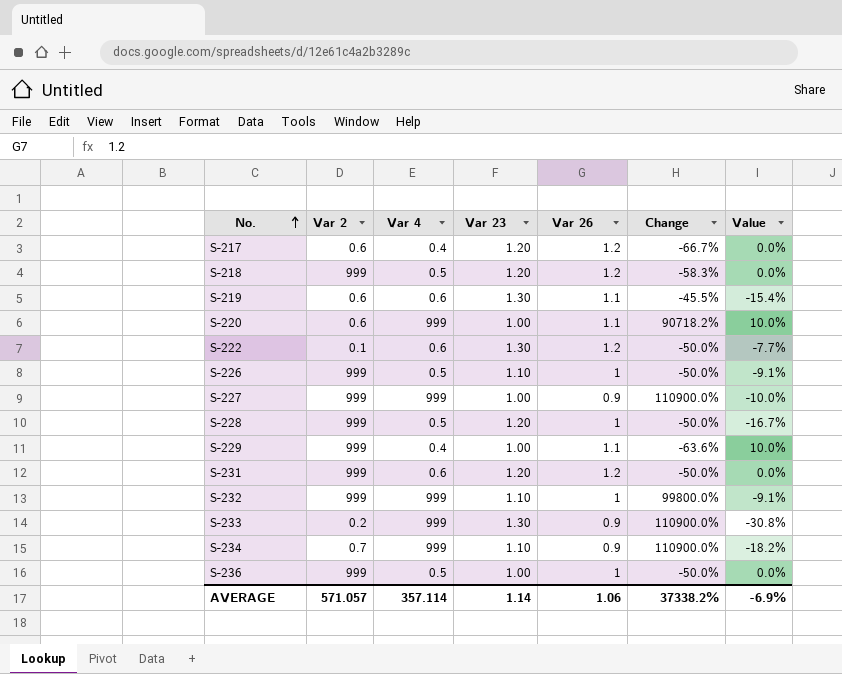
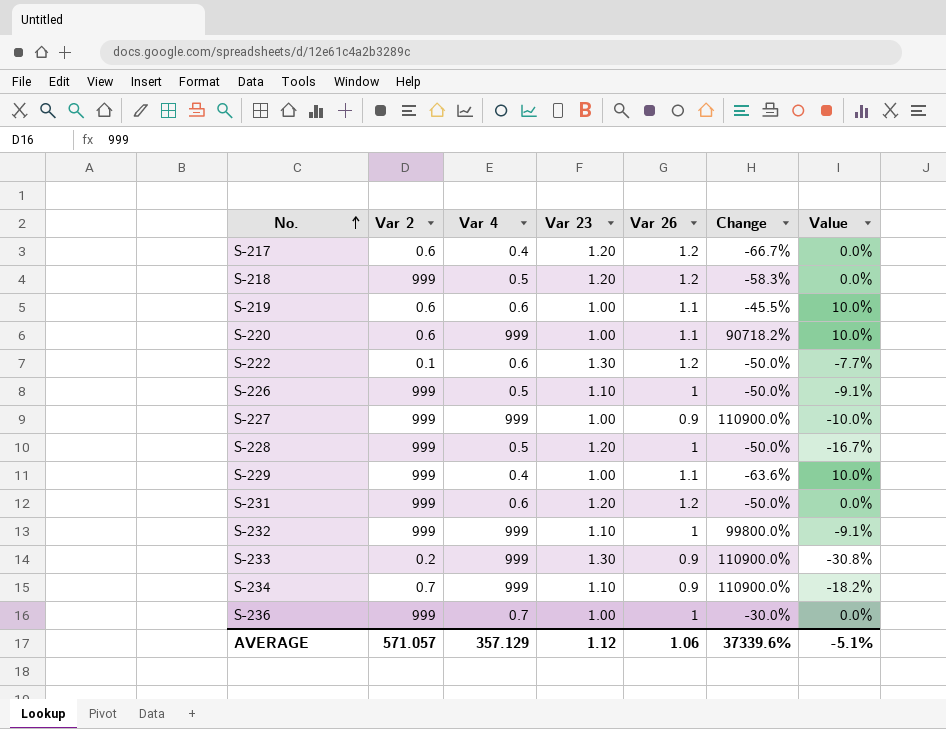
S-219 | Var 23: 1.30 -> 1.00
S-219 | Value: -15.4% -> 10.0%
S-236 | Var 4: 0.5 -> 0.7
S-236 | Change: -50.0% -> -30.0%
AVERAGE | Var 4: 357.114 -> 357.129
AVERAGE | Var 23: 1.14 -> 1.12
AVERAGE | Change: 37338.2% -> 37339.6%
AVERAGE | Value: -6.9% -> -5.1%

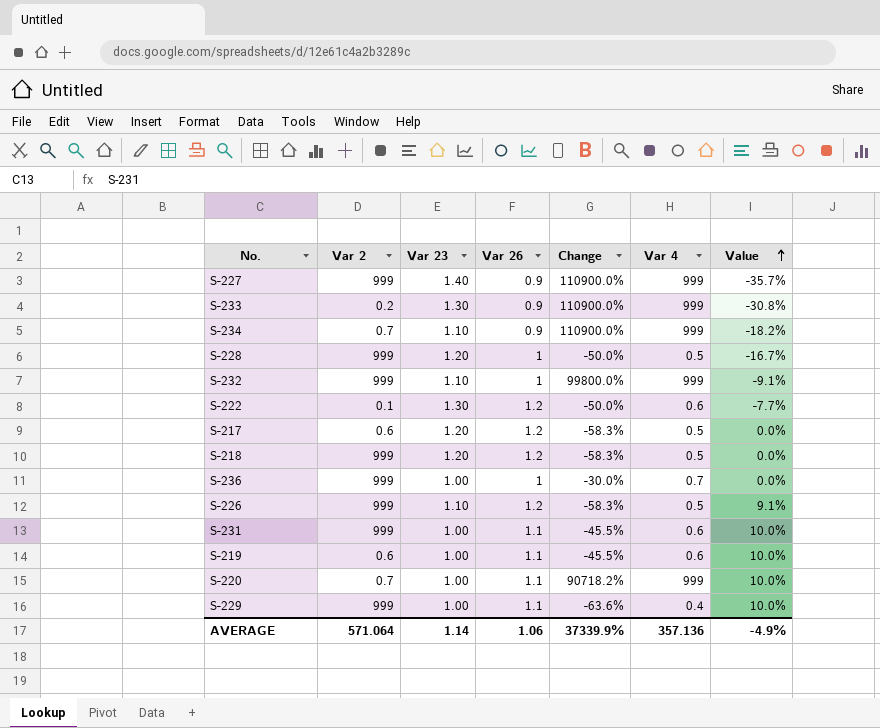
row order: No. ascending -> Value ascending
column Var 4 | position: 3 -> 6
S-227 | Var 23: 1.00 -> 1.40
S-227 | Value: -10.0% -> -35.7%
S-217 | Change: -66.7% -> -58.3%
S-217 | Var 4: 0.4 -> 0.5
S-226 | Var 26: 1 -> 1.2
S-226 | Change: -50.0% -> -58.3%
S-226 | Value: -9.1% -> 9.1%
S-231 | Var 23: 1.20 -> 1.00
S-231 | Var 26: 1.2 -> 1.1
S-231 | Change: -50.0% -> -45.5%
S-231 | Value: 0.0% -> 10.0%
S-220 | Var 2: 0.6 -> 0.7
AVERAGE | Var 2: 571.057 -> 571.064
AVERAGE | Var 23: 1.12 -> 1.14
AVERAGE | Change: 37339.6% -> 37339.9%
AVERAGE | Var 4: 357.129 -> 357.136
AVERAGE | Value: -5.1% -> -4.9%

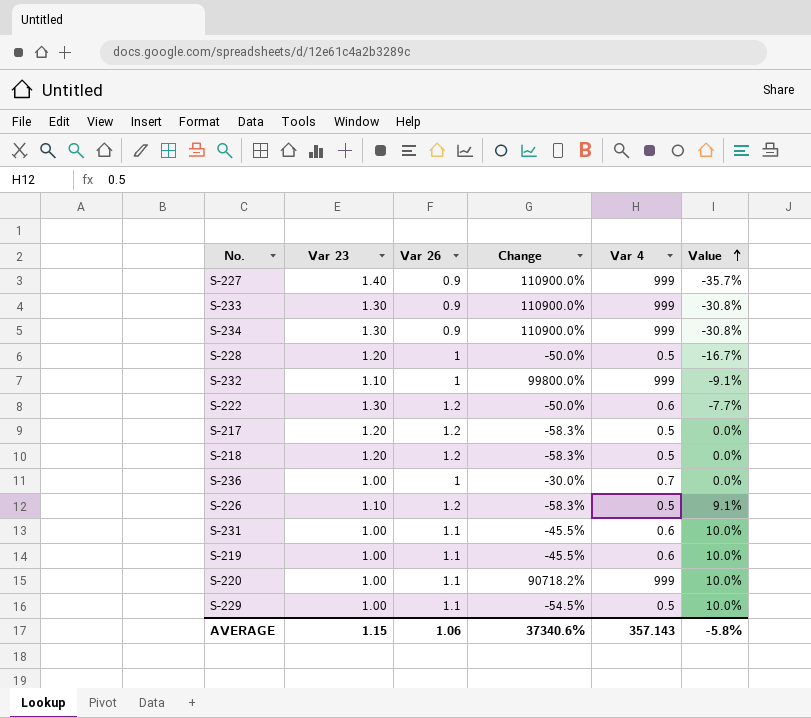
column Var 2 | position: 2 -> none
S-234 | Var 23: 1.10 -> 1.30
S-234 | Value: -18.2% -> -30.8%
S-229 | Change: -63.6% -> -54.5%
S-229 | Var 4: 0.4 -> 0.5
AVERAGE | Var 23: 1.14 -> 1.15
AVERAGE | Change: 37339.9% -> 37340.6%
AVERAGE | Var 4: 357.136 -> 357.143
AVERAGE | Value: -4.9% -> -5.8%

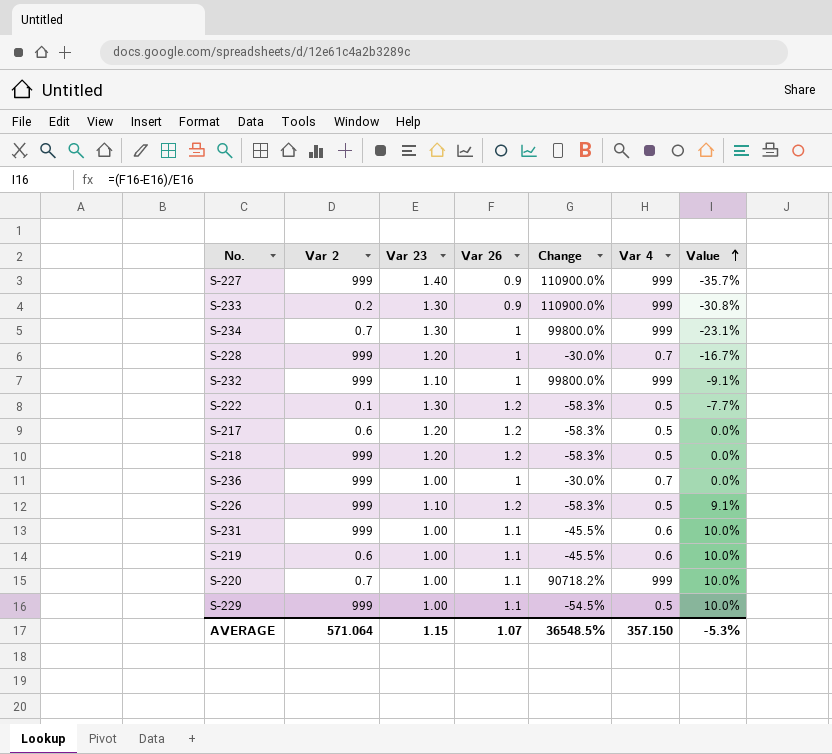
column Var 2 | position: none -> 2
S-234 | Var 26: 0.9 -> 1
S-234 | Change: 110900.0% -> 99800.0%
S-234 | Value: -30.8% -> -23.1%
S-228 | Change: -50.0% -> -30.0%
S-228 | Var 4: 0.5 -> 0.7
S-222 | Change: -50.0% -> -58.3%
S-222 | Var 4: 0.6 -> 0.5
AVERAGE | Var 26: 1.06 -> 1.07
AVERAGE | Change: 37340.6% -> 36548.5%
AVERAGE | Var 4: 357.143 -> 357.150
AVERAGE | Value: -5.8% -> -5.3%

